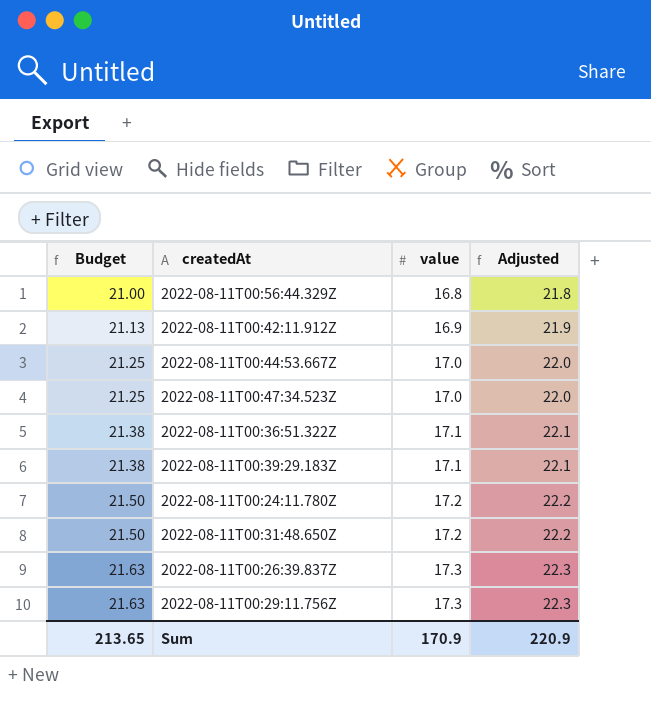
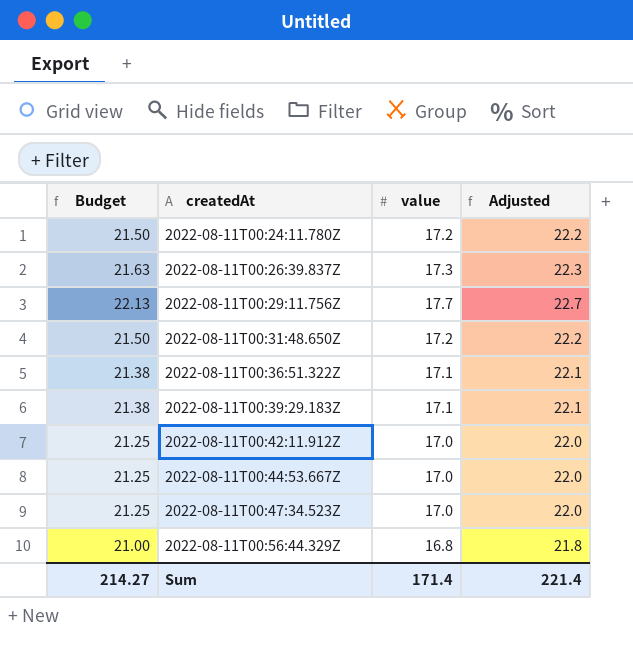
row order: Budget ascending -> createdAt ascending
2022-08-11T00:29:11.756Z | Budget: 21.63 -> 22.13
2022-08-11T00:29:11.756Z | value: 17.3 -> 17.7
2022-08-11T00:29:11.756Z | Adjusted: 22.3 -> 22.7
2022-08-11T00:42:11.912Z | Budget: 21.13 -> 21.25
2022-08-11T00:42:11.912Z | value: 16.9 -> 17.0
2022-08-11T00:42:11.912Z | Adjusted: 21.9 -> 22.0
Sum | Budget: 213.65 -> 214.27
Sum | value: 170.9 -> 171.4
Sum | Adjusted: 220.9 -> 221.4

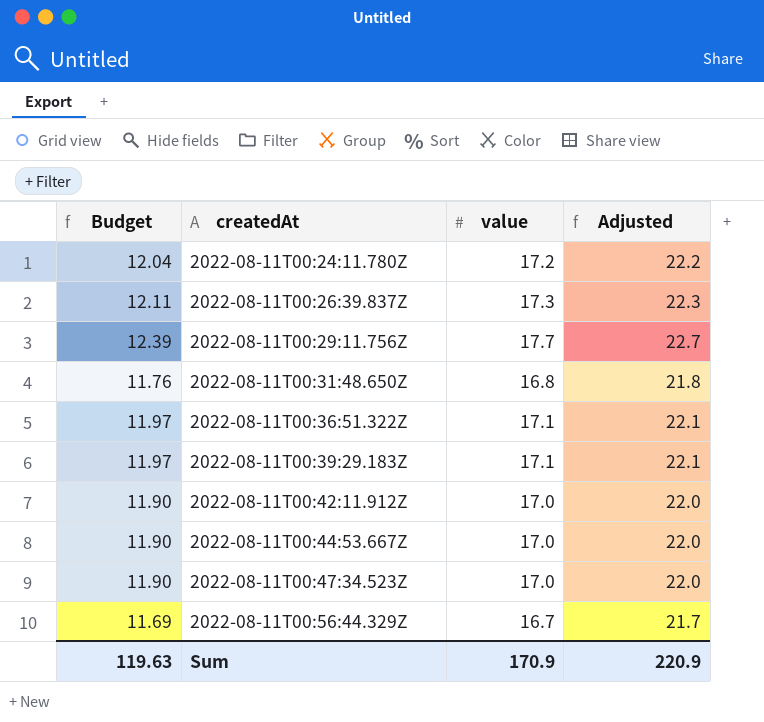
column Budget | formula: [value] * 1.25 -> [value] * 0.7
2022-08-11T00:31:48.650Z | value: 17.2 -> 16.8
2022-08-11T00:31:48.650Z | Adjusted: 22.2 -> 21.8
2022-08-11T00:56:44.329Z | value: 16.8 -> 16.7
2022-08-11T00:56:44.329Z | Adjusted: 21.8 -> 21.7
Sum | Budget: 214.27 -> 119.63
Sum | value: 171.4 -> 170.9
Sum | Adjusted: 221.4 -> 220.9

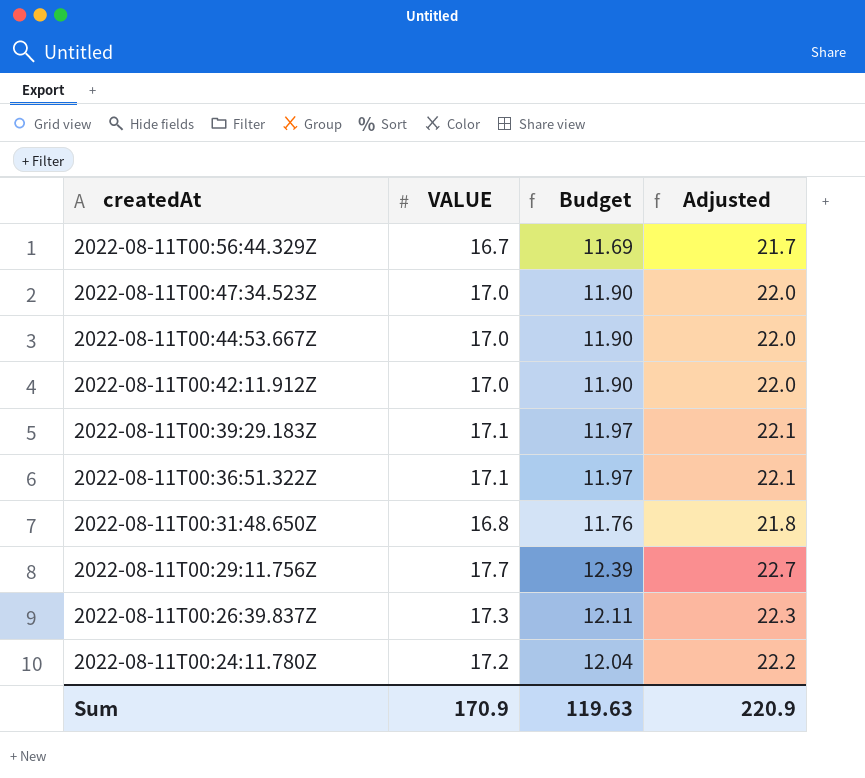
row order: createdAt ascending -> createdAt descending
column name: value -> VALUE
column Budget | position: 1 -> 3

